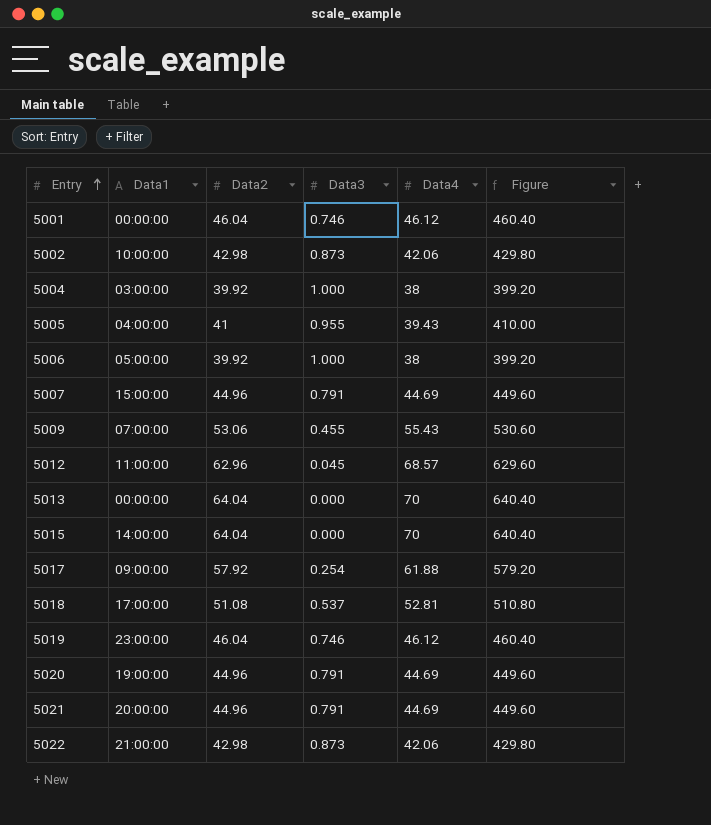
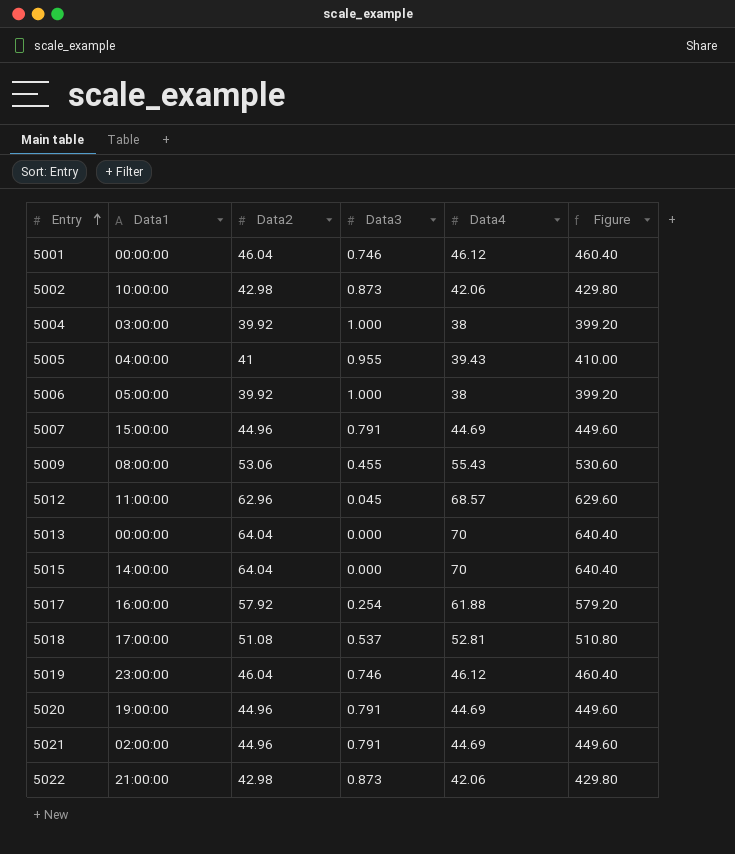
5009 | Data1: 07:00:00 -> 08:00:00
5017 | Data1: 09:00:00 -> 16:00:00
5021 | Data1: 20:00:00 -> 02:00:00

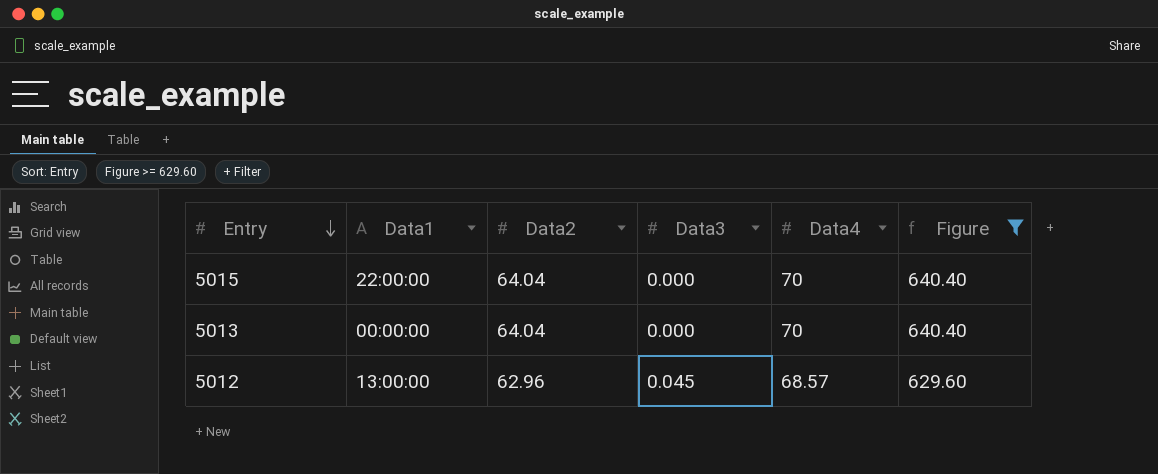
filter: none -> Figure >= 629.60
row order: Entry ascending -> Entry descending
5015 | Data1: 14:00:00 -> 22:00:00
5012 | Data1: 11:00:00 -> 13:00:00

